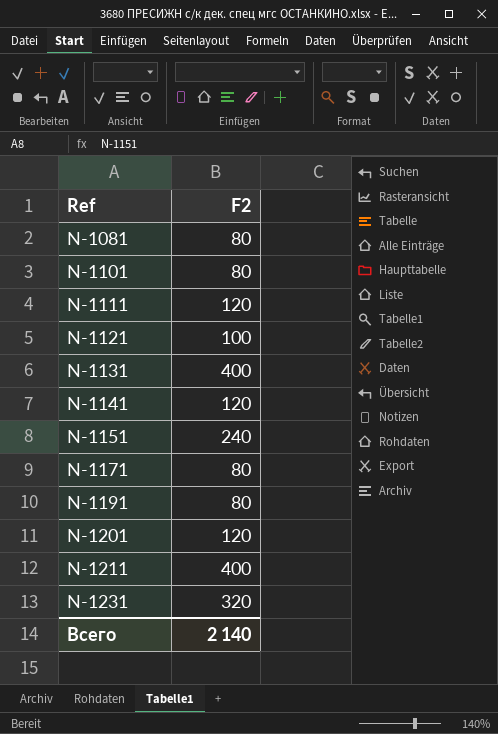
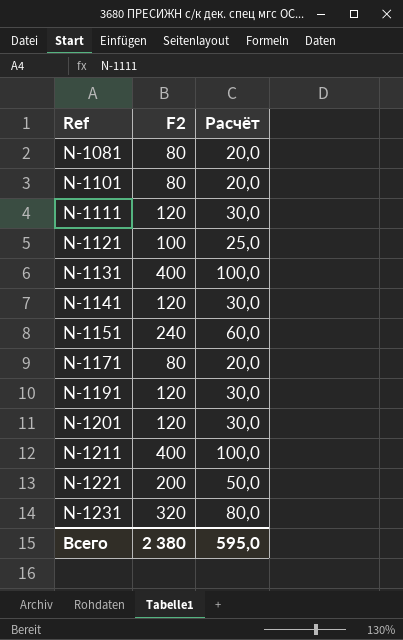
column Расчёт | formula: none -> [F2] * 0,25
N-1191 | F2: 80 -> 120
row N-1221: none -> 200 | 50,0
Всего | F2: 2 140 -> 2 380

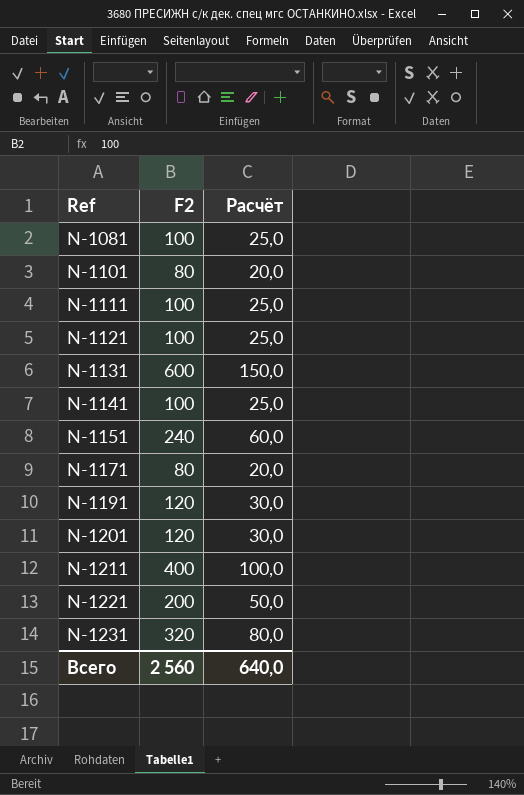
N-1081 | F2: 80 -> 100
N-1081 | Расчёт: 20,0 -> 25,0
N-1111 | F2: 120 -> 100
N-1111 | Расчёт: 30,0 -> 25,0
N-1131 | F2: 400 -> 600
N-1131 | Расчёт: 100,0 -> 150,0
N-1141 | F2: 120 -> 100
N-1141 | Расчёт: 30,0 -> 25,0
Всего | F2: 2 380 -> 2 560
Всего | Расчёт: 595,0 -> 640,0

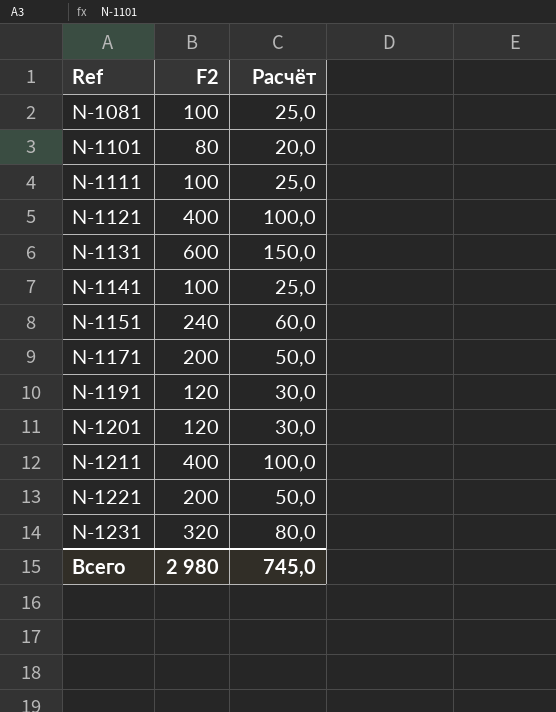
N-1121 | F2: 100 -> 400
N-1121 | Расчёт: 25,0 -> 100,0
N-1171 | F2: 80 -> 200
N-1171 | Расчёт: 20,0 -> 50,0
Всего | F2: 2 560 -> 2 980
Всего | Расчёт: 640,0 -> 745,0

